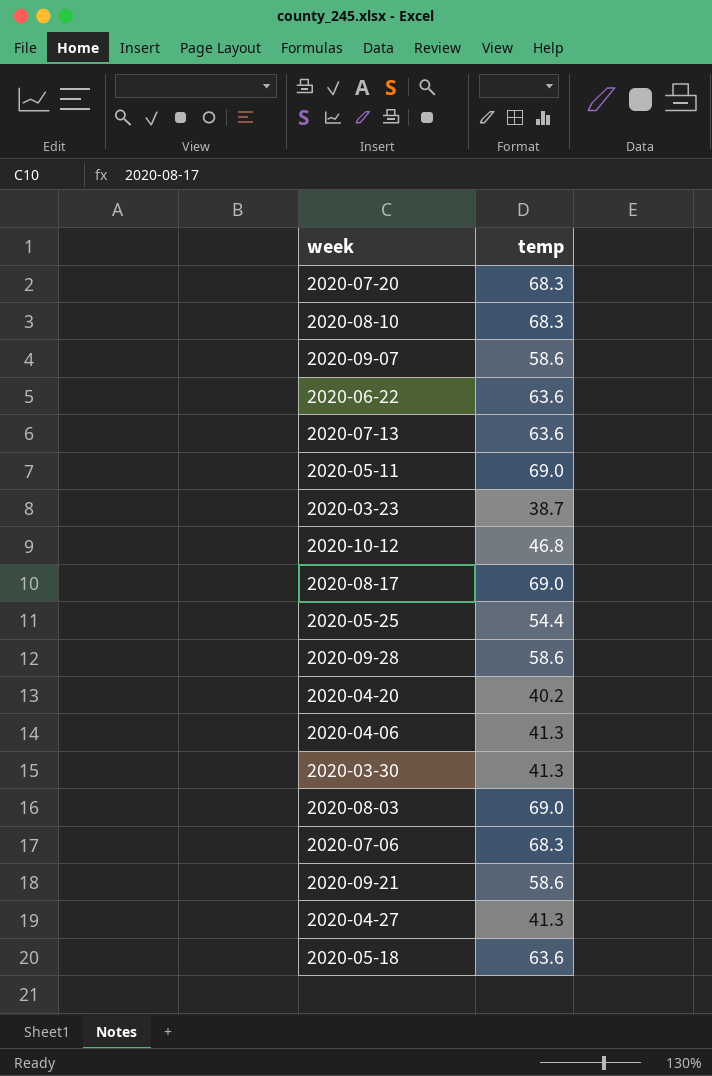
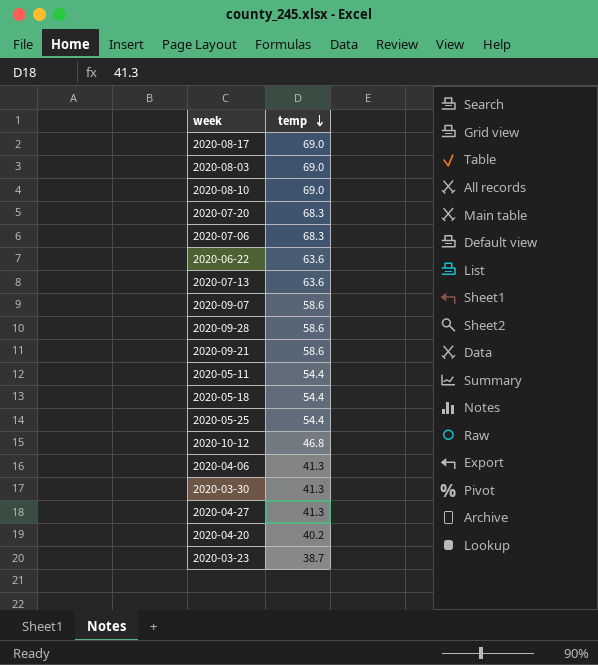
row order: none -> temp descending
2020-08-10 | temp: 68.3 -> 69.0
2020-05-11 | temp: 69.0 -> 54.4
2020-05-18 | temp: 63.6 -> 54.4

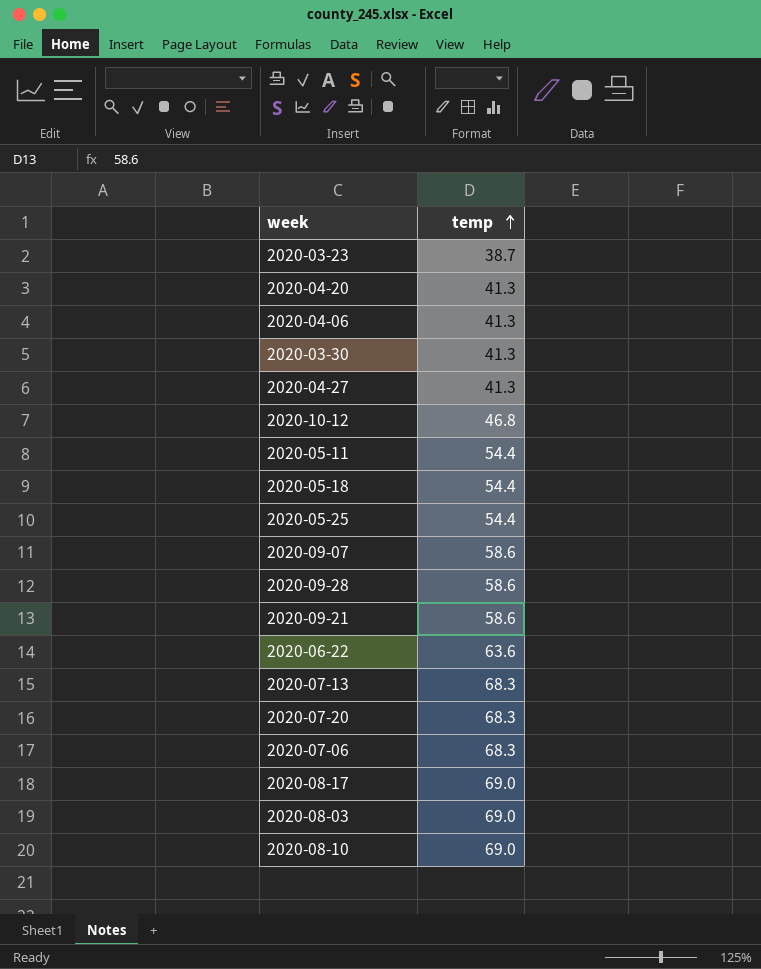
row order: temp descending -> temp ascending
2020-04-20 | temp: 40.2 -> 41.3
2020-07-13 | temp: 63.6 -> 68.3

